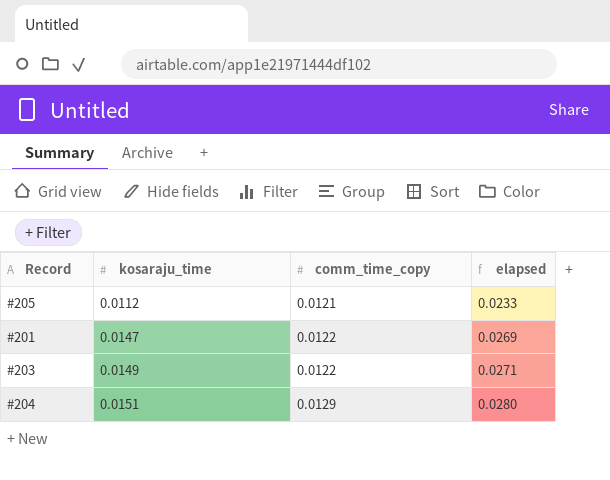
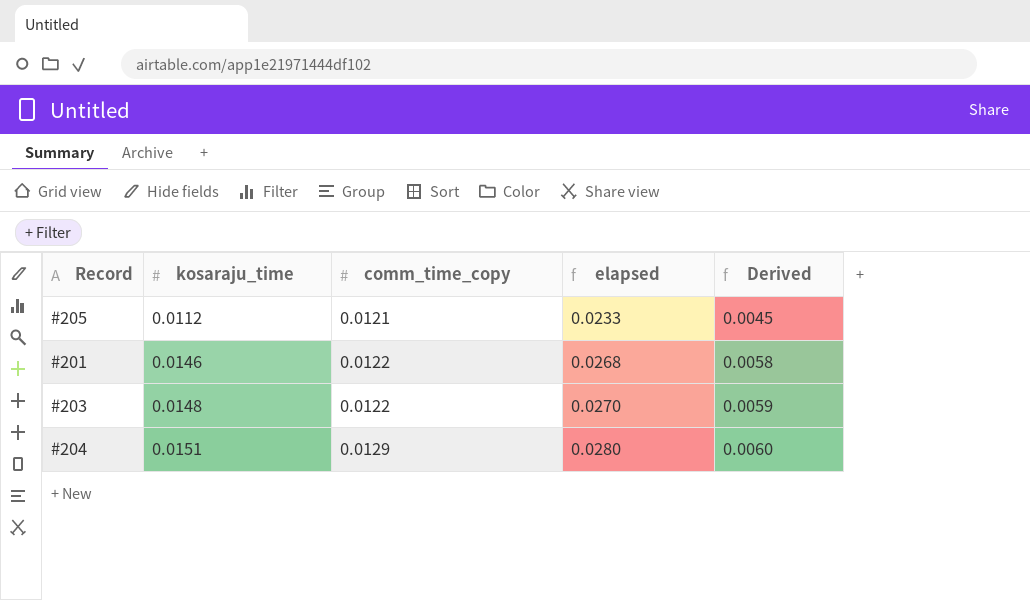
column Derived | formula: none -> [kosaraju_time] * 0.4
#201 | kosaraju_time: 0.0147 -> 0.0146
#201 | elapsed: 0.0269 -> 0.0268
#203 | kosaraju_time: 0.0149 -> 0.0148
#203 | elapsed: 0.0271 -> 0.0270

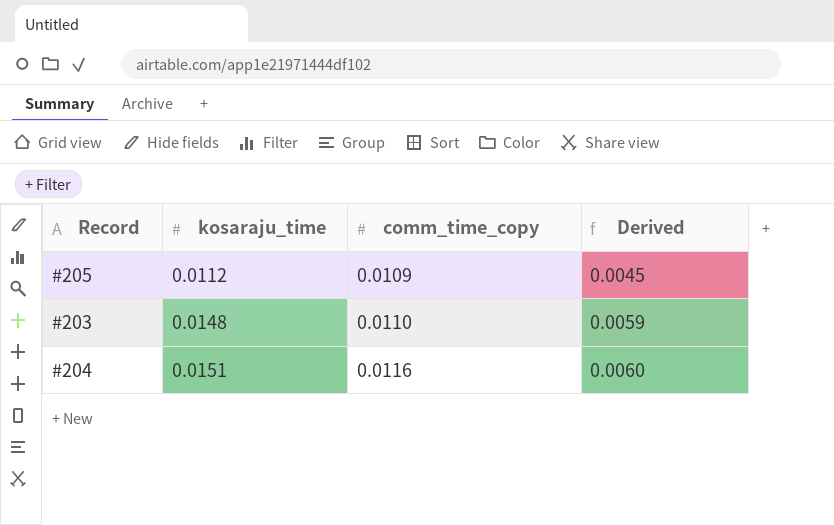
column elapsed | formula: [kosaraju_time] + [comm_time_copy] -> none
row #201: 0.0146 | 0.0122 | 0.0268 | 0.0058 -> none
#205 | comm_time_copy: 0.0121 -> 0.0109
#203 | comm_time_copy: 0.0122 -> 0.0110
#204 | comm_time_copy: 0.0129 -> 0.0116

